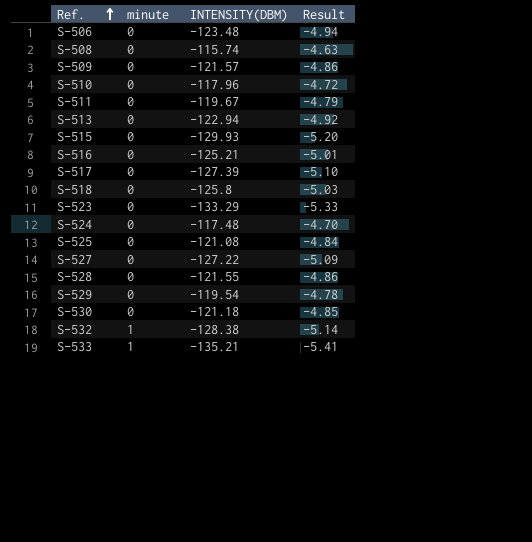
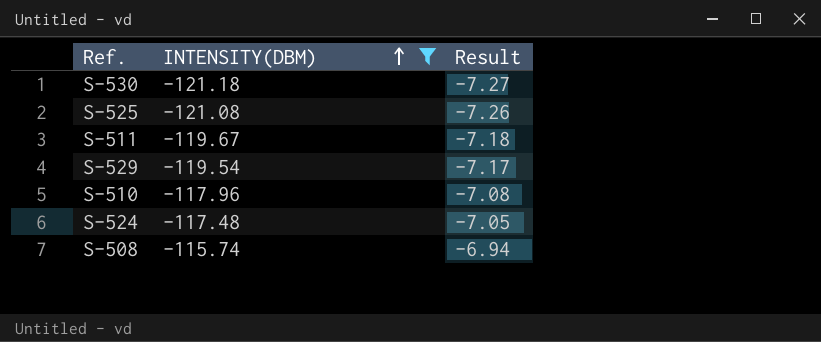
filter: none -> INTENSITY(DBM) >= -121.18
row order: Ref. ascending -> INTENSITY(DBM) ascending
column minute | position: 2 -> none
column Result | formula: [INTENSITY(DBM)] * 0.04 -> [INTENSITY(DBM)] * 0.06

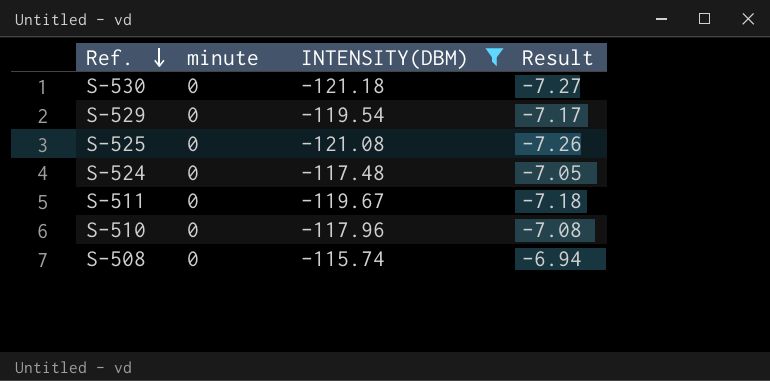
row order: INTENSITY(DBM) ascending -> Ref. descending
column minute | position: none -> 2

